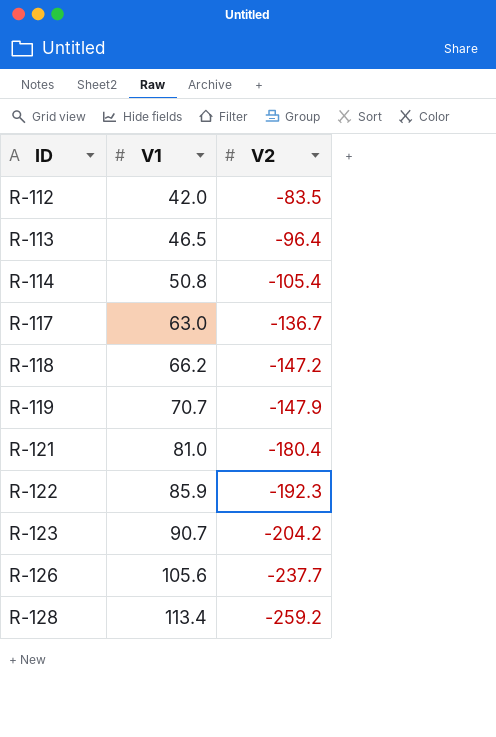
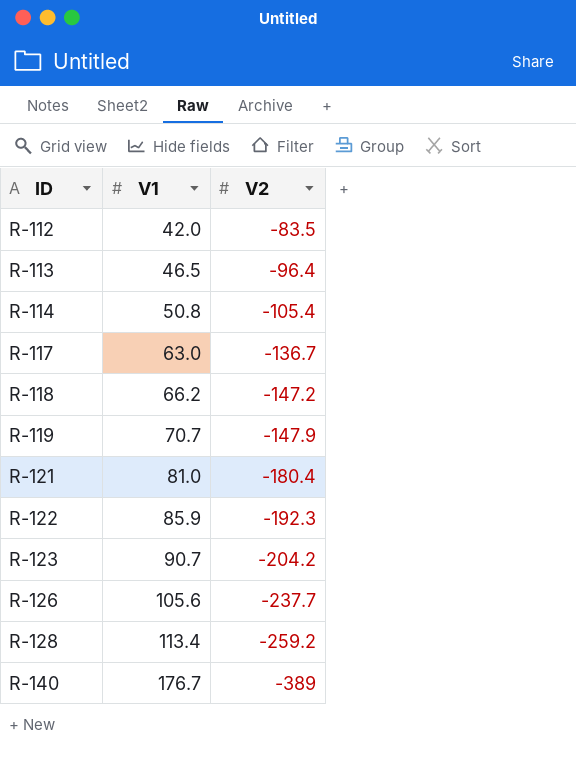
row R-140: none -> 176.7 | -389

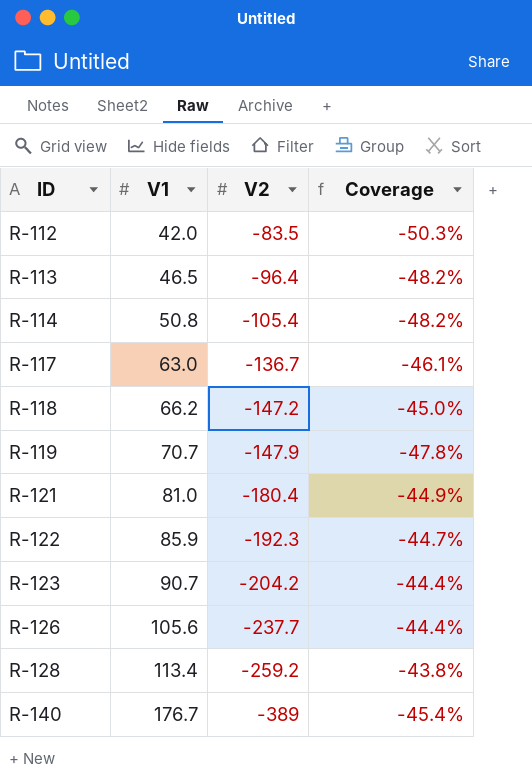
column Coverage | formula: none -> [V1] / [V2]

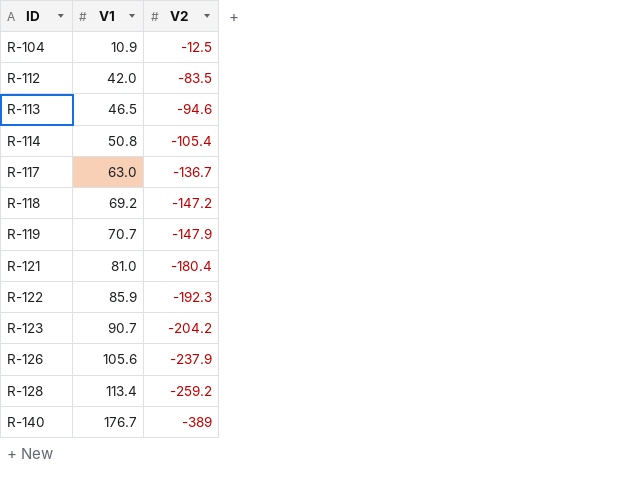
column Coverage | formula: [V1] / [V2] -> none
row R-104: none -> 10.9 | -12.5
R-113 | V2: -96.4 -> -94.6
R-118 | V1: 66.2 -> 69.2
R-126 | V2: -237.7 -> -237.9

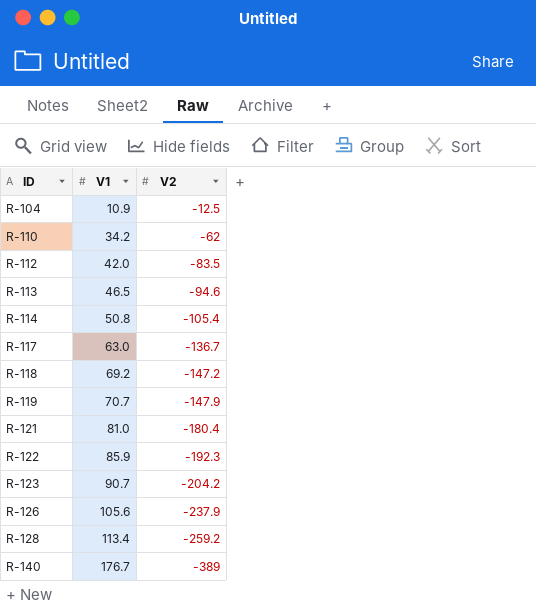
row R-110: none -> 34.2 | -62

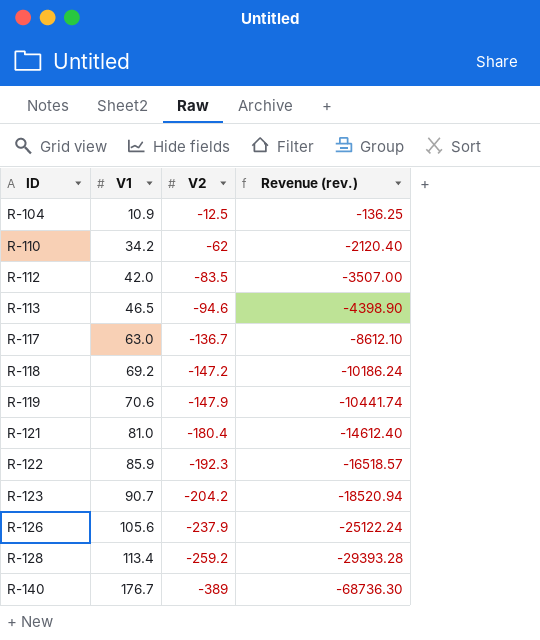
column Revenue (rev.) | formula: none -> [V1] * [V2]
row R-114: 50.8 | -105.4 -> none
R-119 | V1: 70.7 -> 70.6

